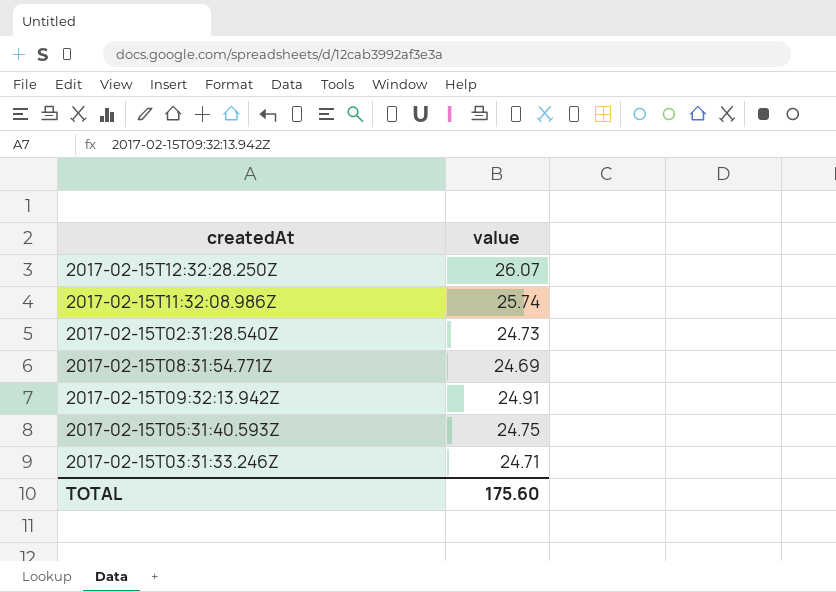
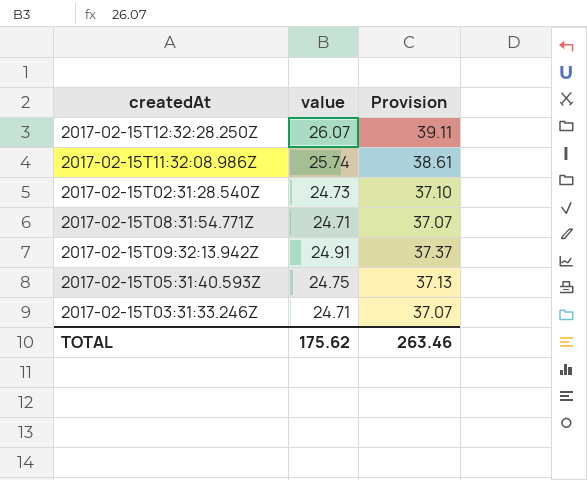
column Provision | formula: none -> [value] * 1.5
2017-02-15T08:31:54.771Z | value: 24.69 -> 24.71
TOTAL | value: 175.60 -> 175.62

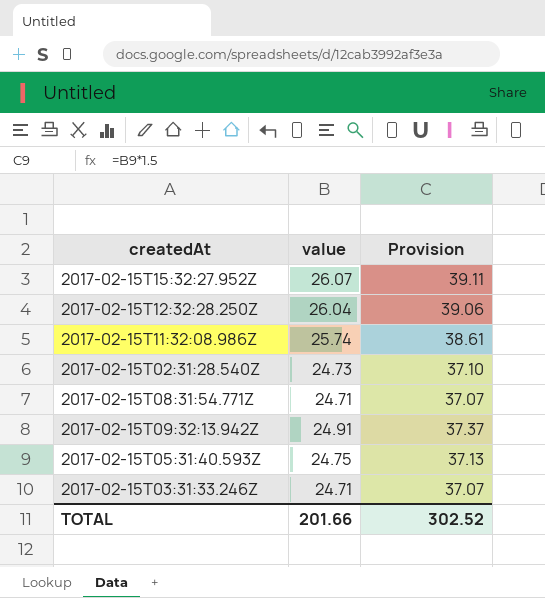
row 2017-02-15T15:32:27.952Z: none -> 26.07 | 39.11
2017-02-15T12:32:28.250Z | value: 26.07 -> 26.04
2017-02-15T12:32:28.250Z | Provision: 39.11 -> 39.06
TOTAL | value: 175.62 -> 201.66
TOTAL | Provision: 263.46 -> 302.52

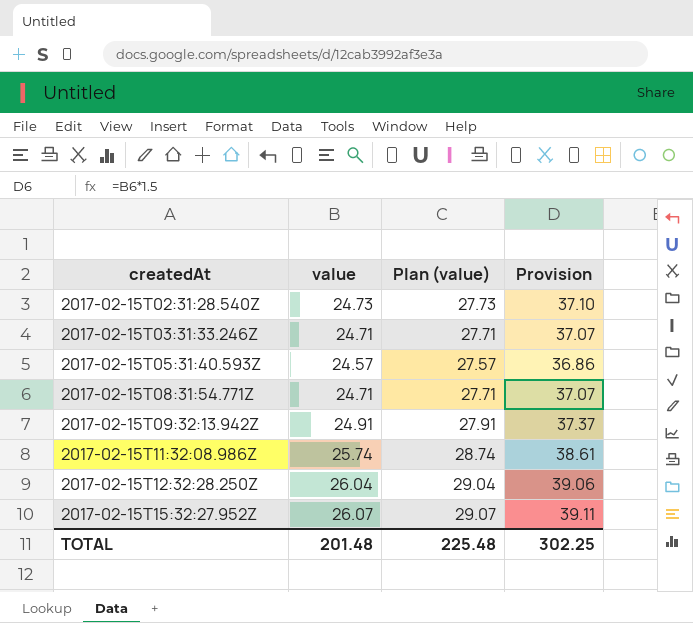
row order: none -> createdAt ascending
column Plan (value) | formula: none -> [value] + 3
2017-02-15T05:31:40.593Z | value: 24.75 -> 24.57
2017-02-15T05:31:40.593Z | Provision: 37.13 -> 36.86
TOTAL | value: 201.66 -> 201.48
TOTAL | Provision: 302.52 -> 302.25

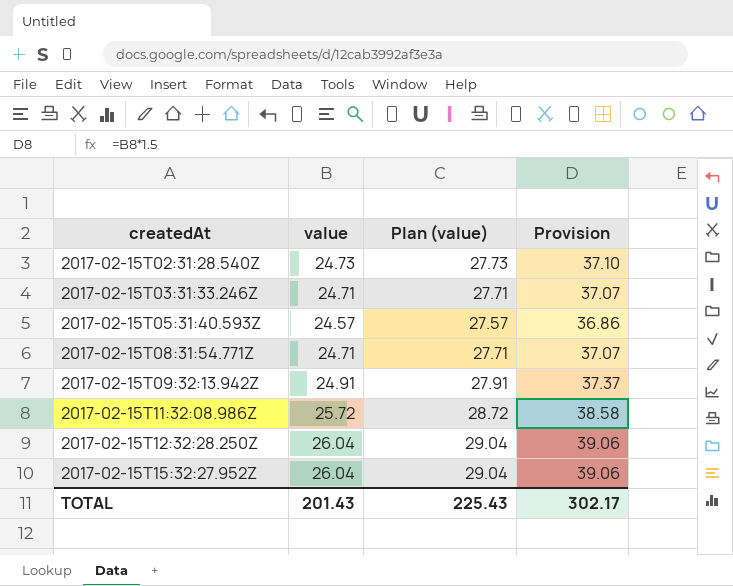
2017-02-15T11:32:08.986Z | value: 25.74 -> 25.72
2017-02-15T11:32:08.986Z | Plan (value): 28.74 -> 28.72
2017-02-15T11:32:08.986Z | Provision: 38.61 -> 38.58
2017-02-15T15:32:27.952Z | value: 26.07 -> 26.04
2017-02-15T15:32:27.952Z | Plan (value): 29.07 -> 29.04
2017-02-15T15:32:27.952Z | Provision: 39.11 -> 39.06
TOTAL | value: 201.48 -> 201.43
TOTAL | Plan (value): 225.48 -> 225.43
TOTAL | Provision: 302.25 -> 302.17

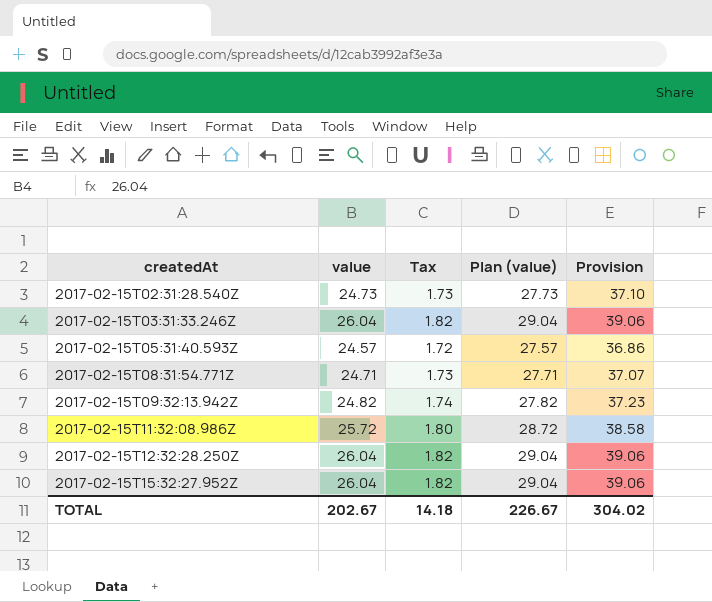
column Tax | formula: none -> [value] * 0.07
2017-02-15T03:31:33.246Z | value: 24.71 -> 26.04
2017-02-15T03:31:33.246Z | Plan (value): 27.71 -> 29.04
2017-02-15T03:31:33.246Z | Provision: 37.07 -> 39.06
2017-02-15T09:32:13.942Z | value: 24.91 -> 24.82
2017-02-15T09:32:13.942Z | Plan (value): 27.91 -> 27.82
2017-02-15T09:32:13.942Z | Provision: 37.37 -> 37.23
TOTAL | value: 201.43 -> 202.67
TOTAL | Plan (value): 225.43 -> 226.67
TOTAL | Provision: 302.17 -> 304.02

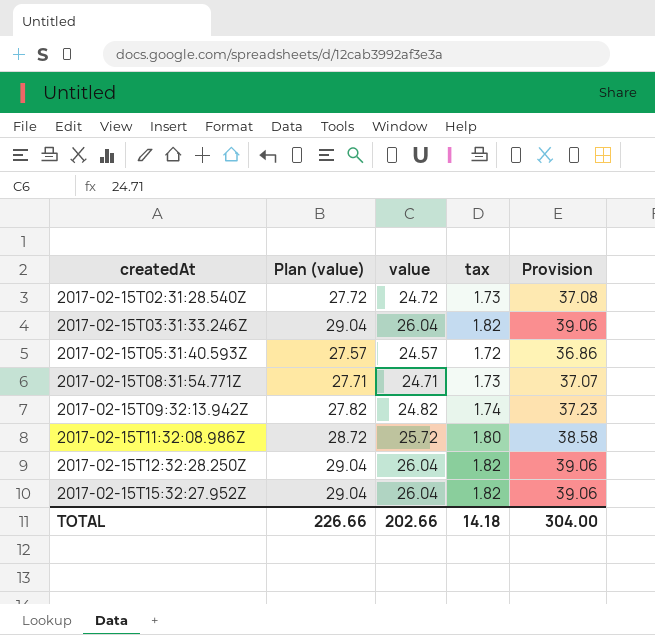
column Plan (value) | position: 4 -> 2
column name: Tax -> tax
2017-02-15T02:31:28.540Z | Plan (value): 27.73 -> 27.72
2017-02-15T02:31:28.540Z | value: 24.73 -> 24.72
2017-02-15T02:31:28.540Z | Provision: 37.10 -> 37.08
TOTAL | Plan (value): 226.67 -> 226.66
TOTAL | value: 202.67 -> 202.66
TOTAL | Provision: 304.02 -> 304.00

